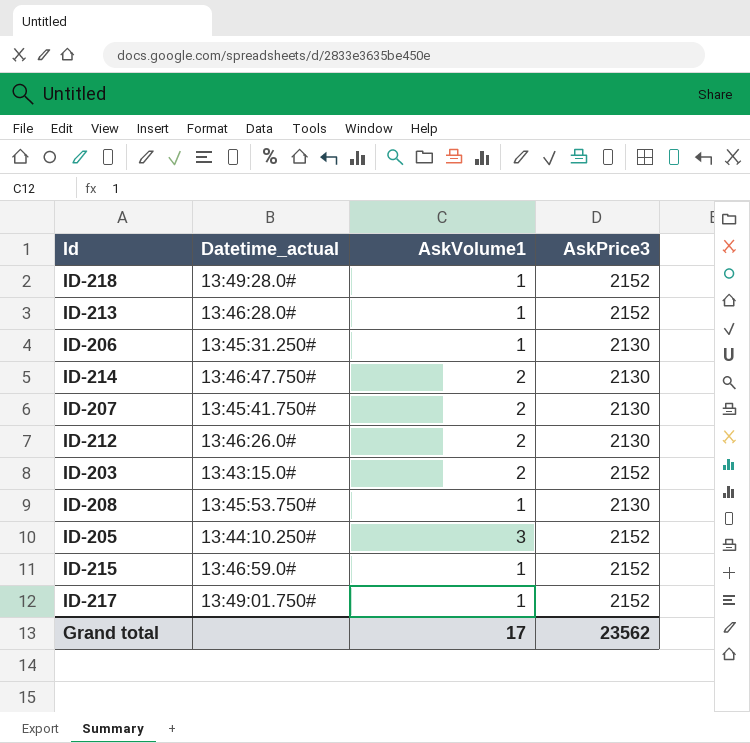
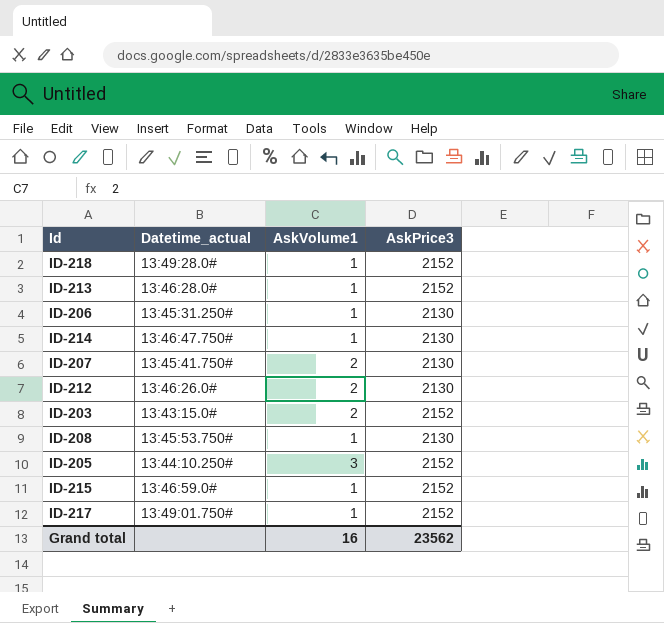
ID-214 | AskVolume1: 2 -> 1
Grand total | AskVolume1: 17 -> 16

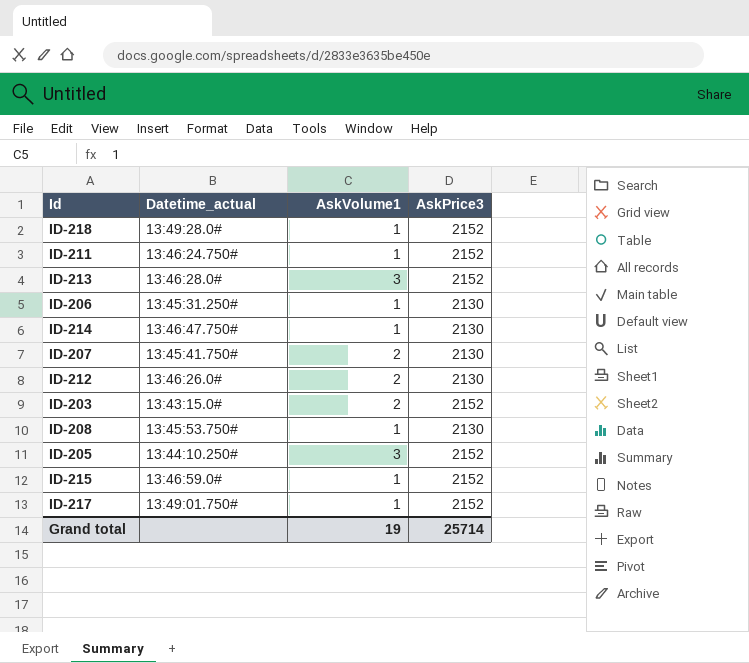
row ID-211: none -> 13:46:24.750# | 1 | 2152
ID-213 | AskVolume1: 1 -> 3
Grand total | AskVolume1: 16 -> 19
Grand total | AskPrice3: 23562 -> 25714

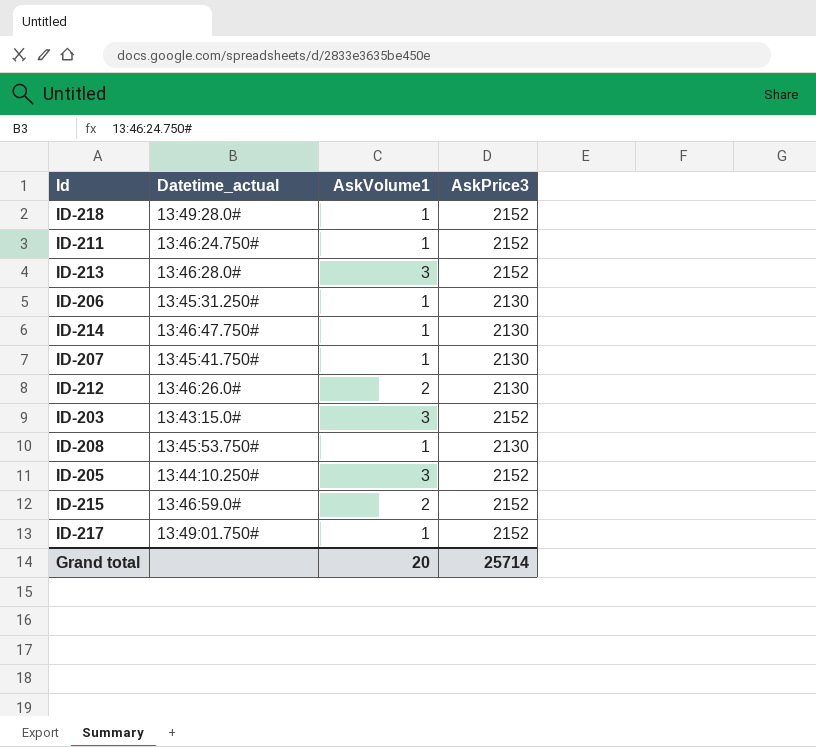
ID-207 | AskVolume1: 2 -> 1
ID-203 | AskVolume1: 2 -> 3
ID-215 | AskVolume1: 1 -> 2
Grand total | AskVolume1: 19 -> 20

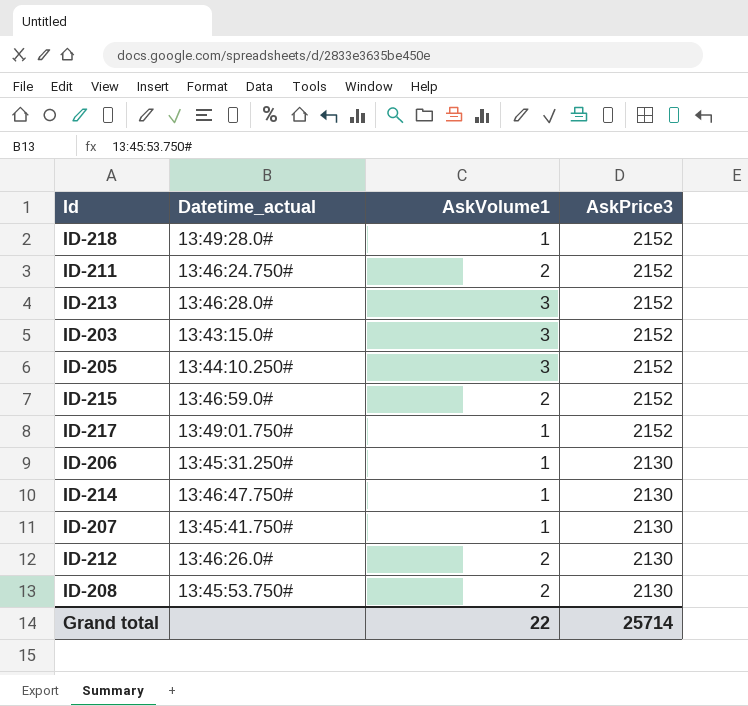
row order: none -> AskPrice3 descending
ID-211 | AskVolume1: 1 -> 2
ID-208 | AskVolume1: 1 -> 2
Grand total | AskVolume1: 20 -> 22

